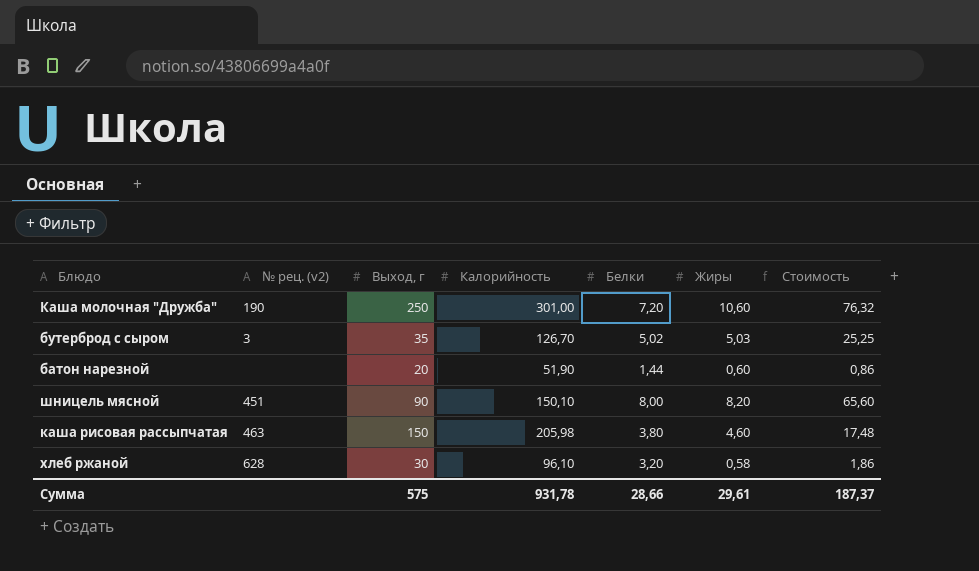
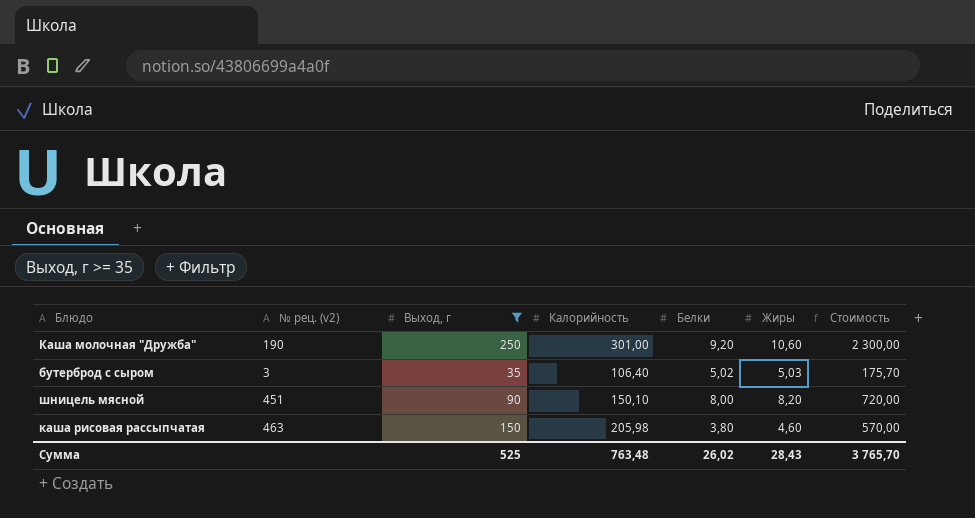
filter: none -> Выход, г >= 35
column Стоимость | formula: [Белки] * [Жиры] -> [Выход, г] * [Белки]
Каша молочная "Дружба" | Белки: 7,20 -> 9,20
бутерброд с сыром | Калорийность: 126,70 -> 106,40
Сумма | Выход, г: 575 -> 525
Сумма | Калорийность: 931,78 -> 763,48
Сумма | Белки: 28,66 -> 26,02
Сумма | Жиры: 29,61 -> 28,43
Сумма | Стоимость: 187,37 -> 3 765,70

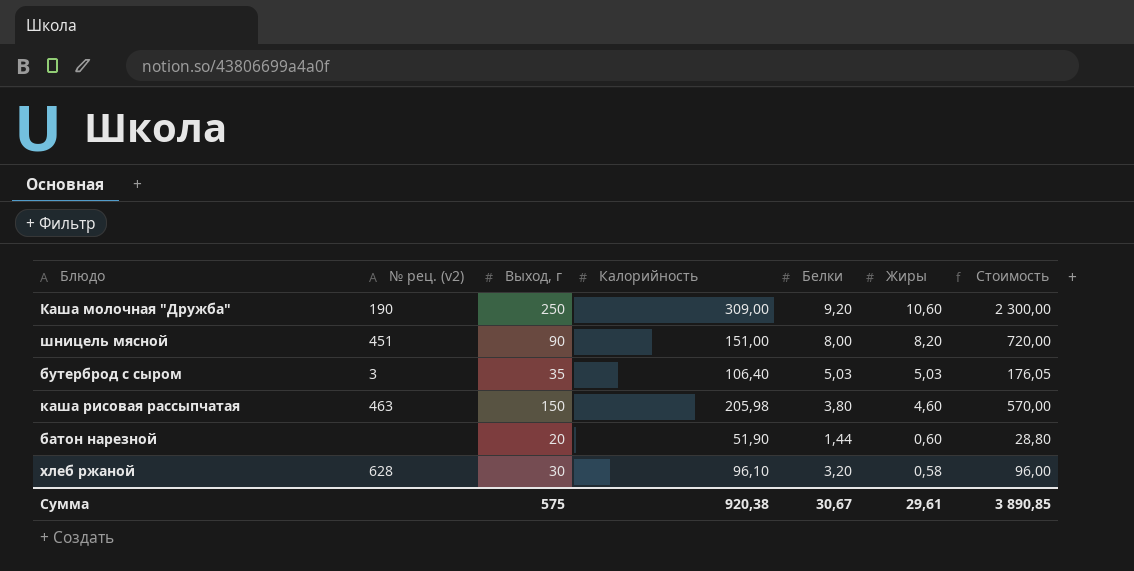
filter: Выход, г >= 35 -> none
row order: none -> Жиры descending
Каша молочная "Дружба" | Калорийность: 301,00 -> 309,00
шницель мясной | Калорийность: 150,10 -> 151,00
бутерброд с сыром | Белки: 5,02 -> 5,03
бутерброд с сыром | Стоимость: 175,70 -> 176,05
Сумма | Выход, г: 525 -> 575
Сумма | Калорийность: 763,48 -> 920,38
Сумма | Белки: 26,02 -> 30,67
Сумма | Жиры: 28,43 -> 29,61
Сумма | Стоимость: 3 765,70 -> 3 890,85

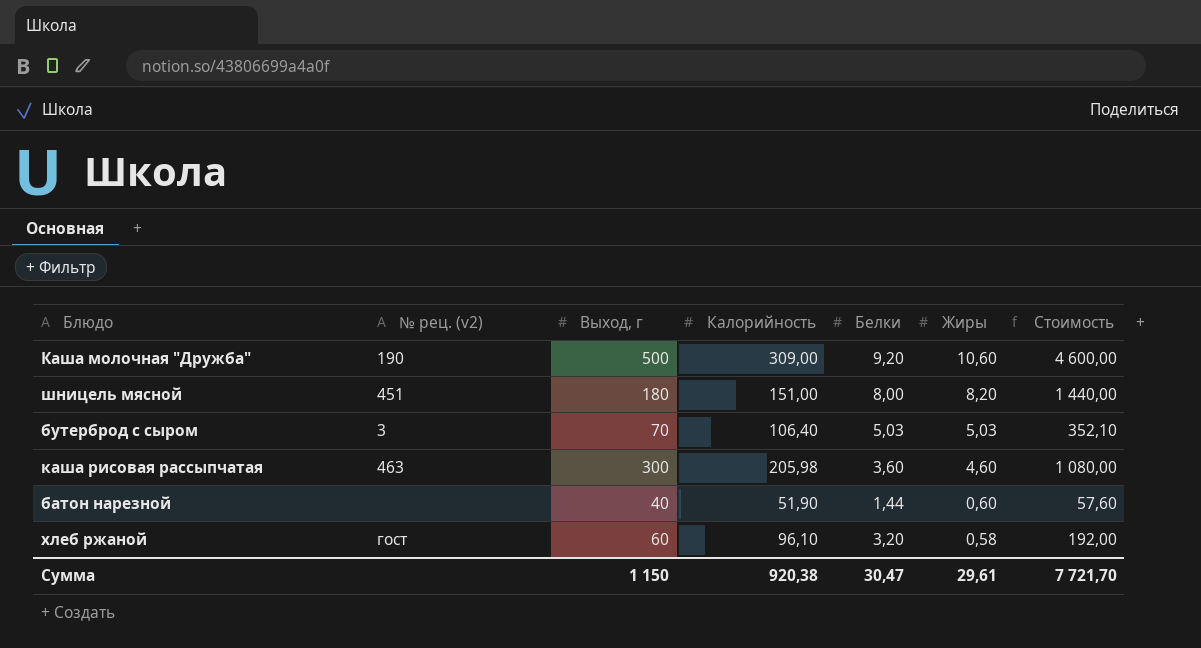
Каша молочная "Дружба" | Выход, г: 250 -> 500
Каша молочная "Дружба" | Стоимость: 2 300,00 -> 4 600,00
шницель мясной | Выход, г: 90 -> 180
шницель мясной | Стоимость: 720,00 -> 1 440,00
бутерброд с сыром | Выход, г: 35 -> 70
бутерброд с сыром | Стоимость: 176,05 -> 352,10
каша рисовая рассыпчатая | Выход, г: 150 -> 300
каша рисовая рассыпчатая | Белки: 3,80 -> 3,60
каша рисовая рассыпчатая | Стоимость: 570,00 -> 1 080,00
батон нарезной | Выход, г: 20 -> 40
батон нарезной | Стоимость: 28,80 -> 57,60
хлеб ржаной | № рец. (v2): 628 -> гост
хлеб ржаной | Выход, г: 30 -> 60
хлеб ржаной | Стоимость: 96,00 -> 192,00
Сумма | Выход, г: 575 -> 1 150
Сумма | Белки: 30,67 -> 30,47
Сумма | Стоимость: 3 890,85 -> 7 721,70

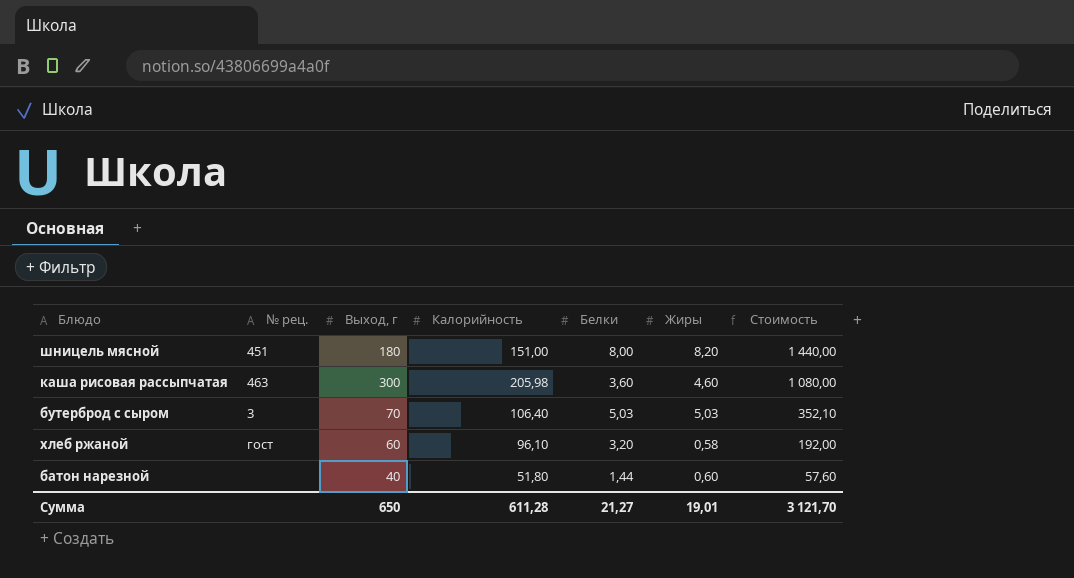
row order: Жиры descending -> Стоимость descending
column name: № рец. (v2) -> № рец.
row Каша молочная "Дружба": 190 | 500 | 309,00 | 9,20 | 10,60 | 4 600,00 -> none
батон нарезной | Калорийность: 51,90 -> 51,80
Сумма | Выход, г: 1 150 -> 650
Сумма | Калорийность: 920,38 -> 611,28
Сумма | Белки: 30,47 -> 21,27
Сумма | Жиры: 29,61 -> 19,01
Сумма | Стоимость: 7 721,70 -> 3 121,70

